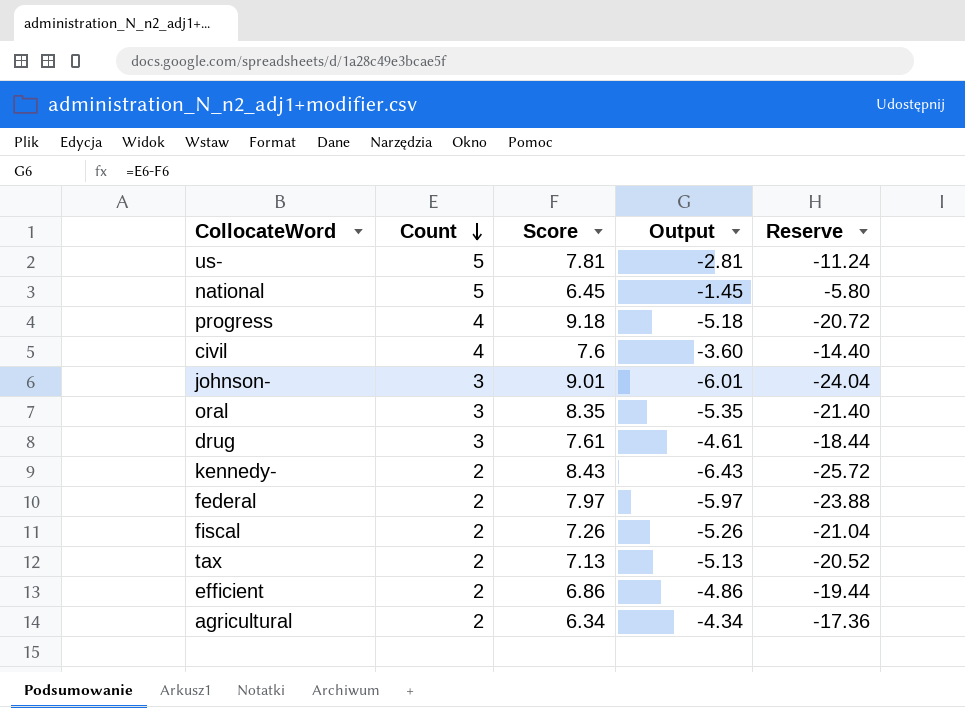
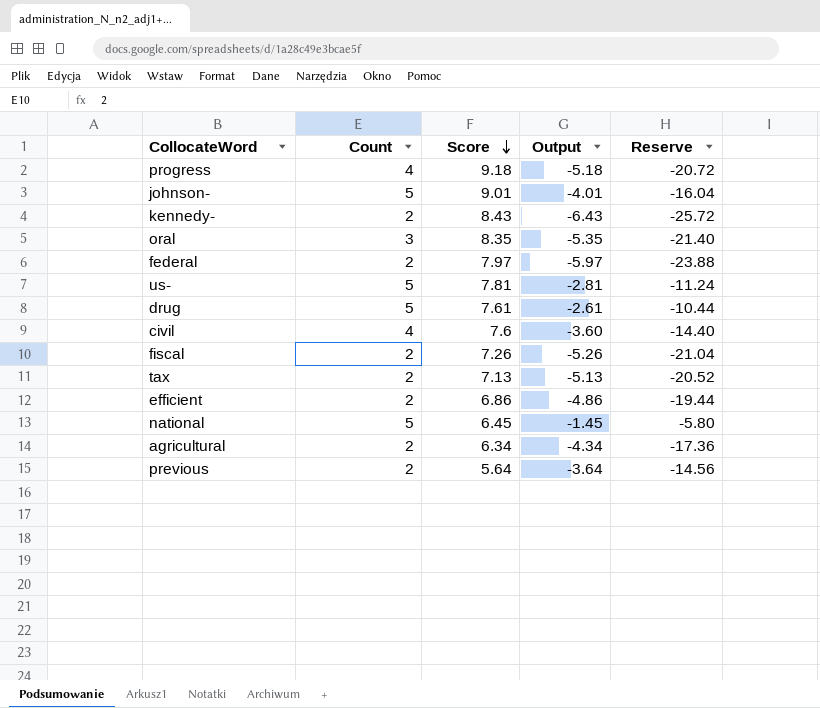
row order: Count descending -> Score descending
johnson- | Count: 3 -> 5
johnson- | Output: -6.01 -> -4.01
johnson- | Reserve: -24.04 -> -16.04
drug | Count: 3 -> 5
drug | Output: -4.61 -> -2.61
drug | Reserve: -18.44 -> -10.44
row previous: none -> 2 | 5.64 | -3.64 | -14.56

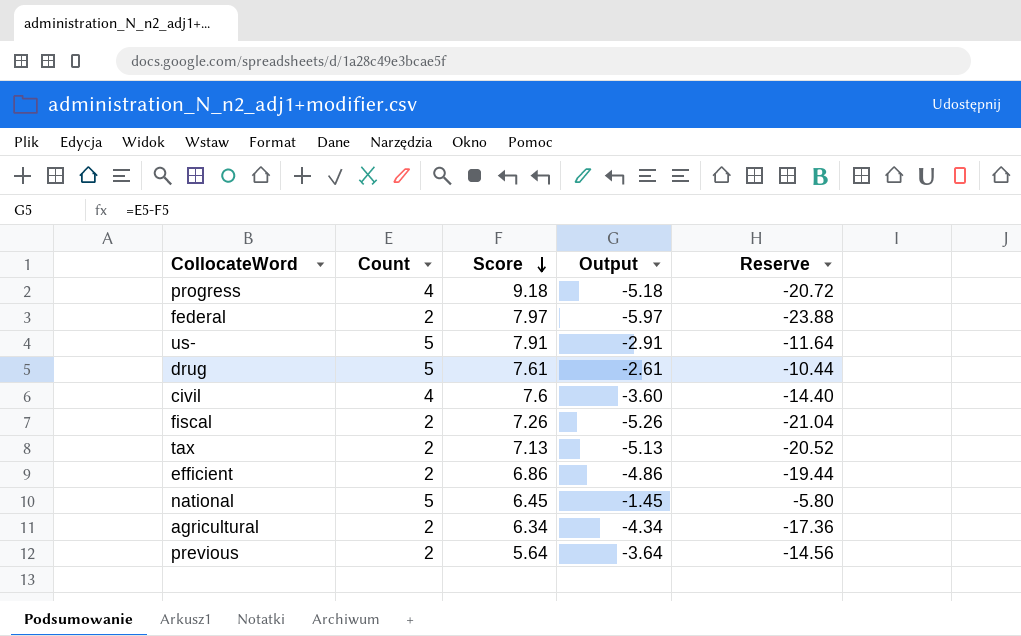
row johnson-: 5 | 9.01 | -4.01 | -16.04 -> none
row kennedy-: 2 | 8.43 | -6.43 | -25.72 -> none
row oral: 3 | 8.35 | -5.35 | -21.40 -> none
us- | Score: 7.81 -> 7.91
us- | Output: -2.81 -> -2.91
us- | Reserve: -11.24 -> -11.64

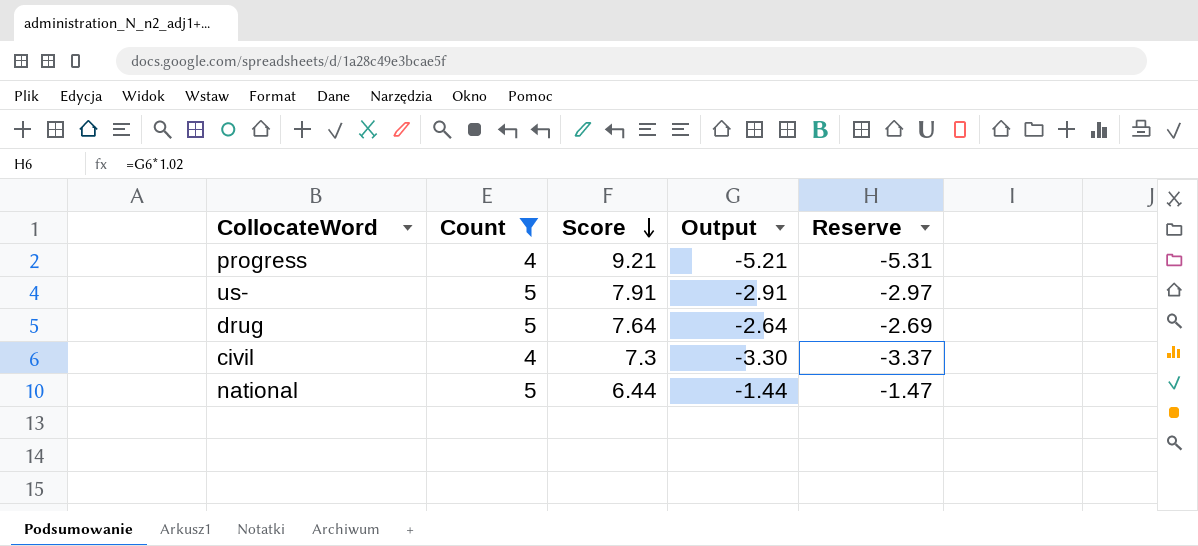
filter: none -> Count != 2
column Reserve | formula: [Output] * 4 -> [Output] * 1.02
progress | Score: 9.18 -> 9.21
progress | Output: -5.18 -> -5.21
drug | Score: 7.61 -> 7.64
drug | Output: -2.61 -> -2.64
civil | Score: 7.6 -> 7.3
civil | Output: -3.60 -> -3.30
national | Score: 6.45 -> 6.44
national | Output: -1.45 -> -1.44

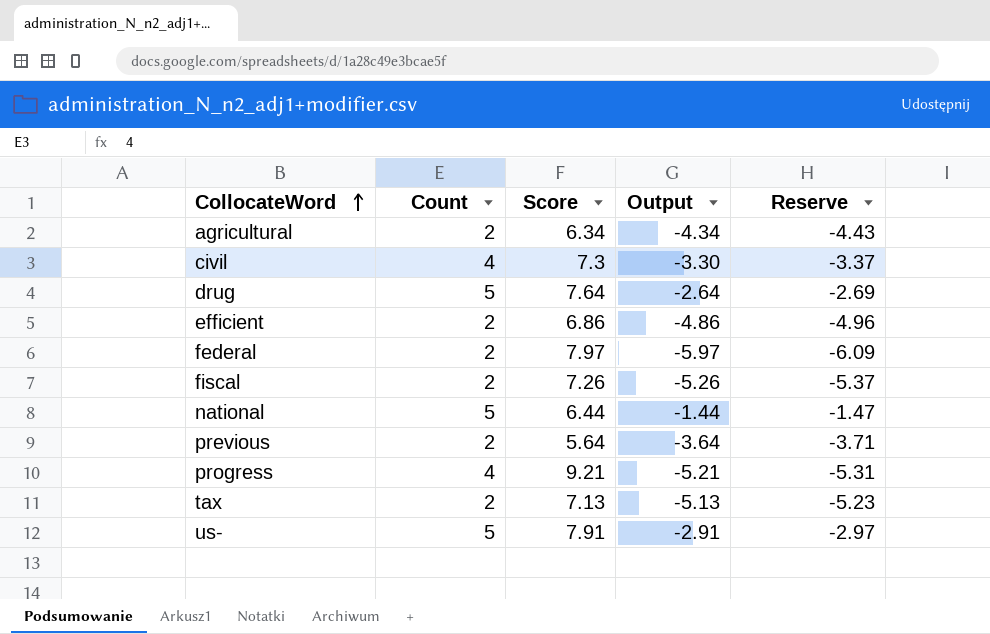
filter: Count != 2 -> none
row order: Score descending -> CollocateWord ascending

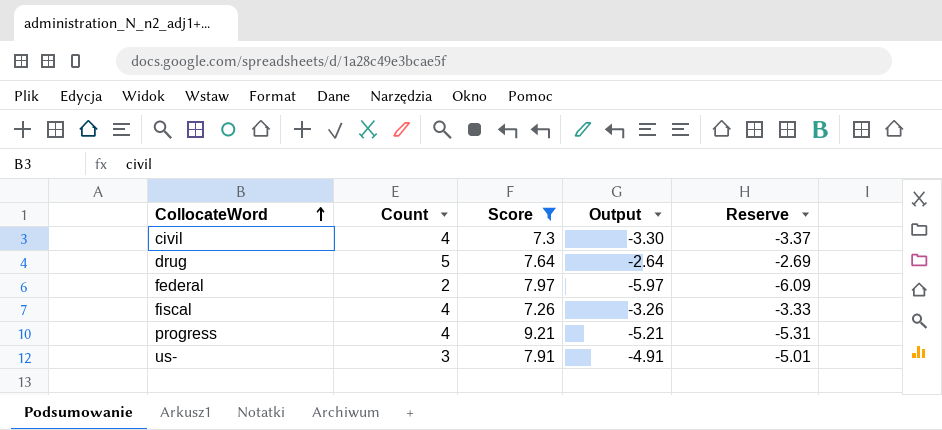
filter: none -> Score >= 7.26
fiscal | Count: 2 -> 4
fiscal | Output: -5.26 -> -3.26
fiscal | Reserve: -5.37 -> -3.33
us- | Count: 5 -> 3
us- | Output: -2.91 -> -4.91
us- | Reserve: -2.97 -> -5.01

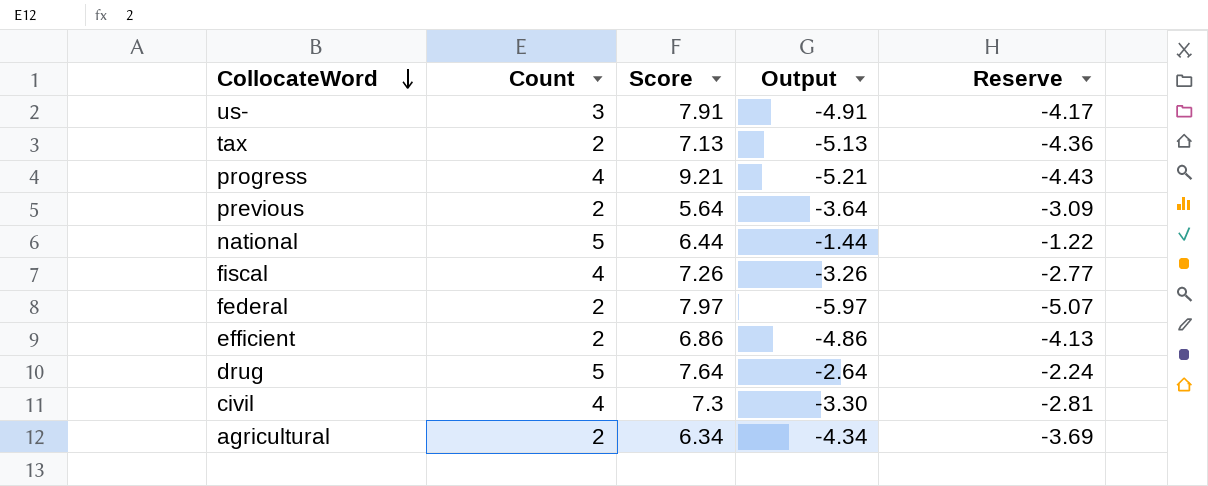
filter: Score >= 7.26 -> none
row order: CollocateWord ascending -> CollocateWord descending
column Reserve | formula: [Output] * 1.02 -> [Output] * 0.85

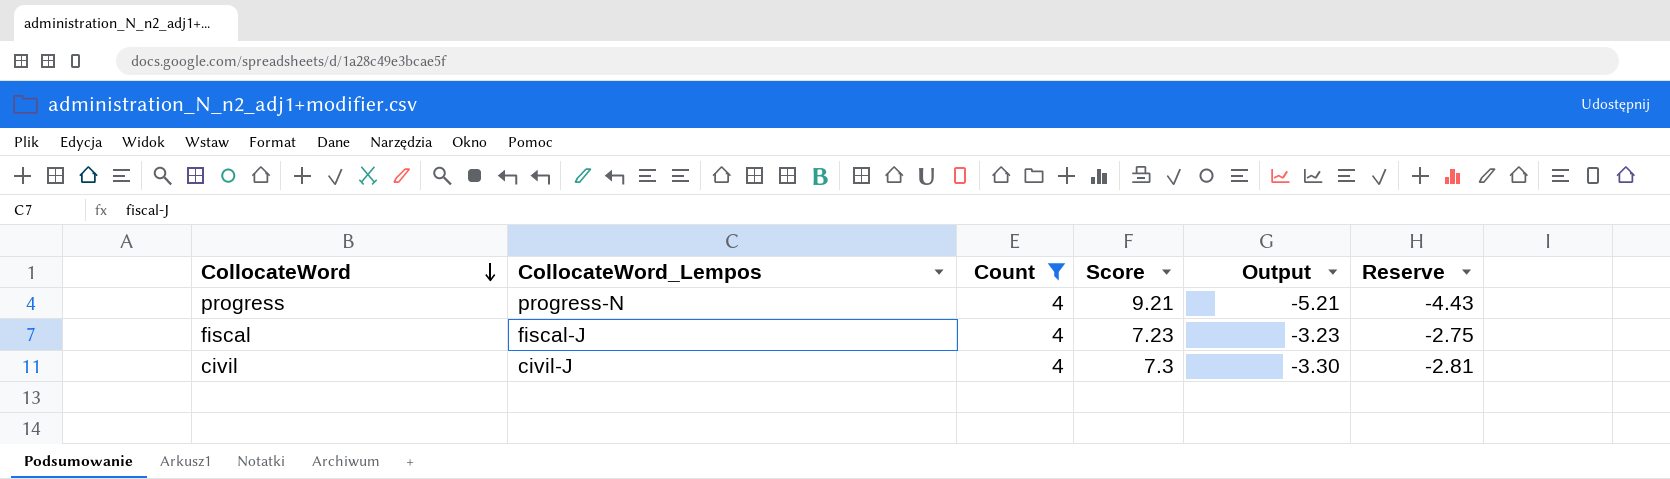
filter: none -> Count = 4
column CollocateWord_Lempos | position: none -> 2
fiscal | Score: 7.26 -> 7.23
fiscal | Output: -3.26 -> -3.23
fiscal | Reserve: -2.77 -> -2.75

